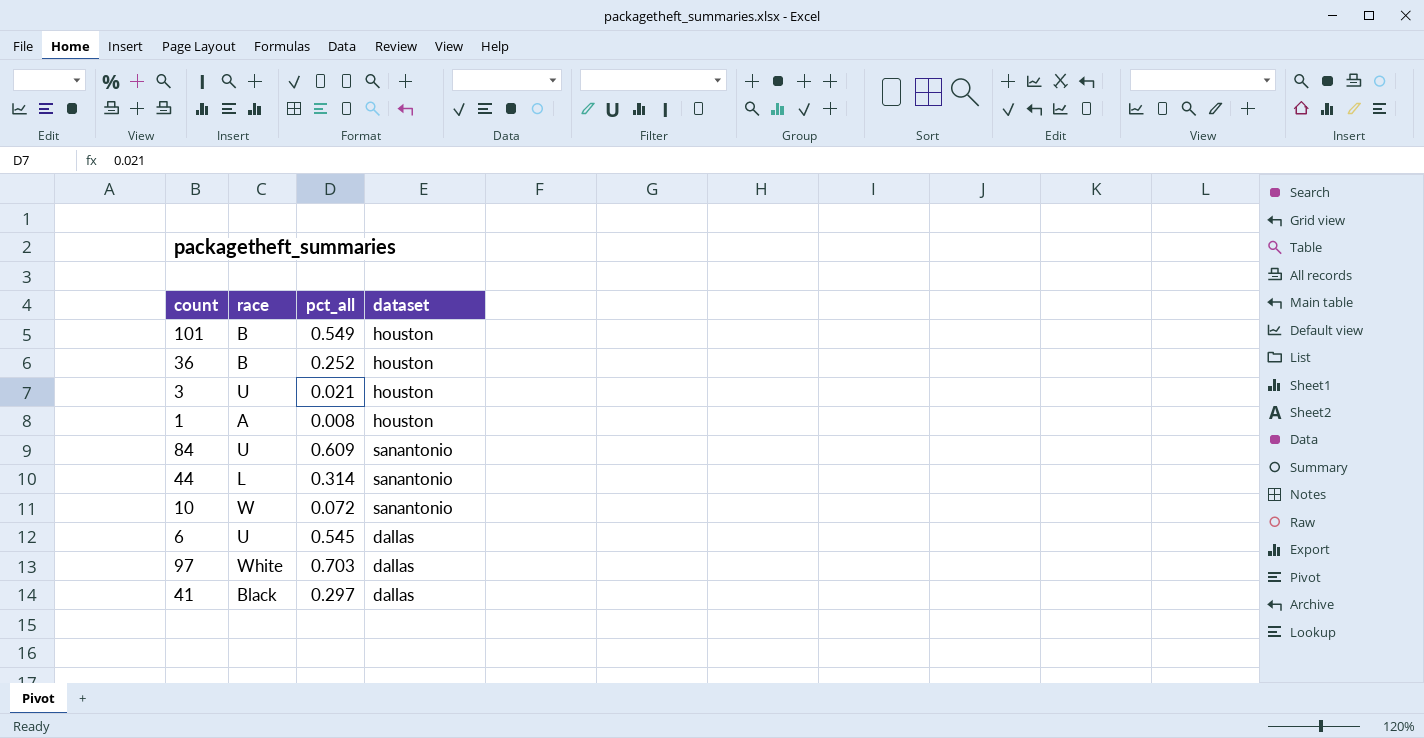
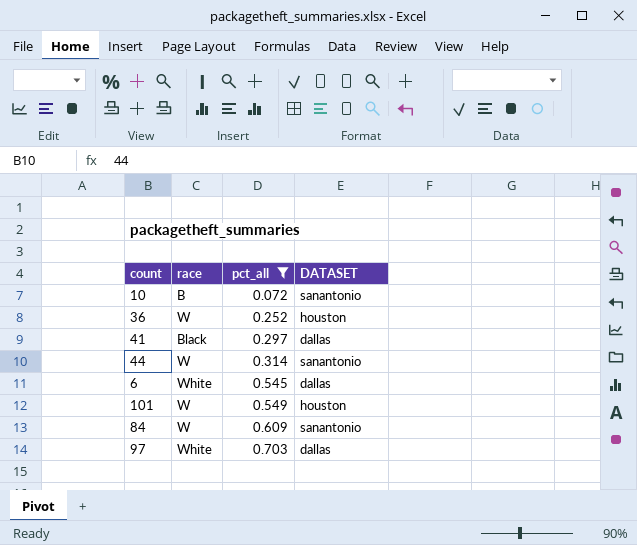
filter: none -> pct_all >= 0.072
row order: none -> pct_all ascending
column name: dataset -> DATASET
10 | race: W -> B
36 | race: B -> W
44 | race: L -> W
6 | race: U -> White
101 | race: B -> W
84 | race: U -> W

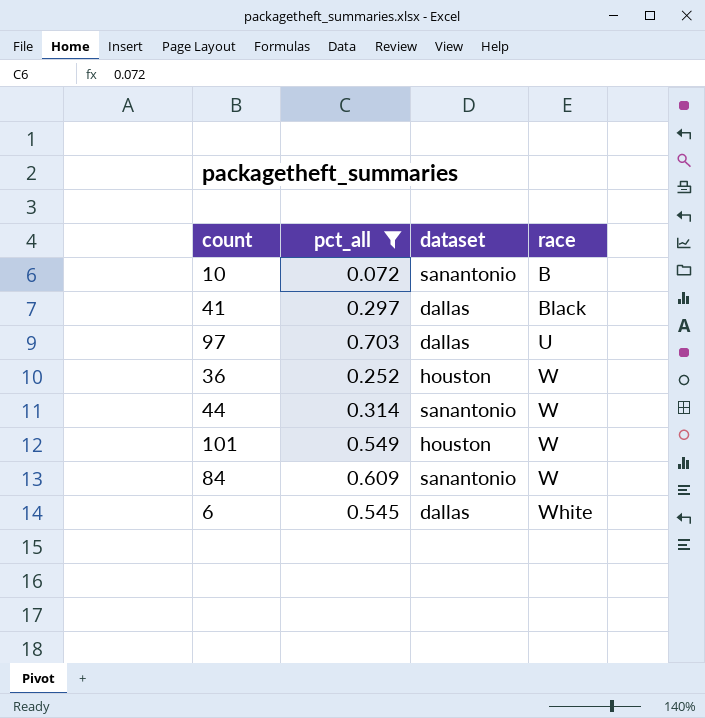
row order: pct_all ascending -> race ascending
column name: DATASET -> dataset
column race | position: 2 -> 4
97 | race: White -> U

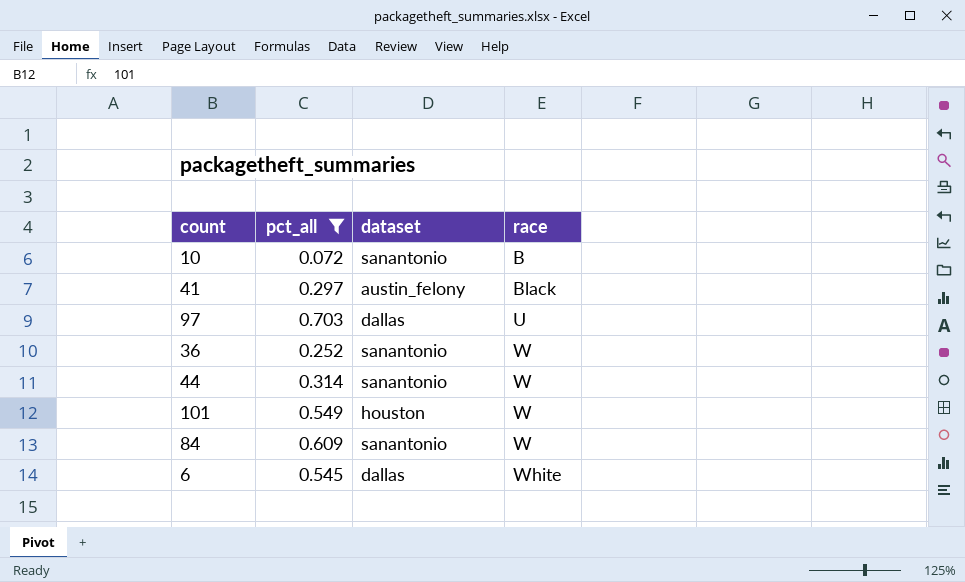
41 | dataset: dallas -> austin_felony
36 | dataset: houston -> sanantonio

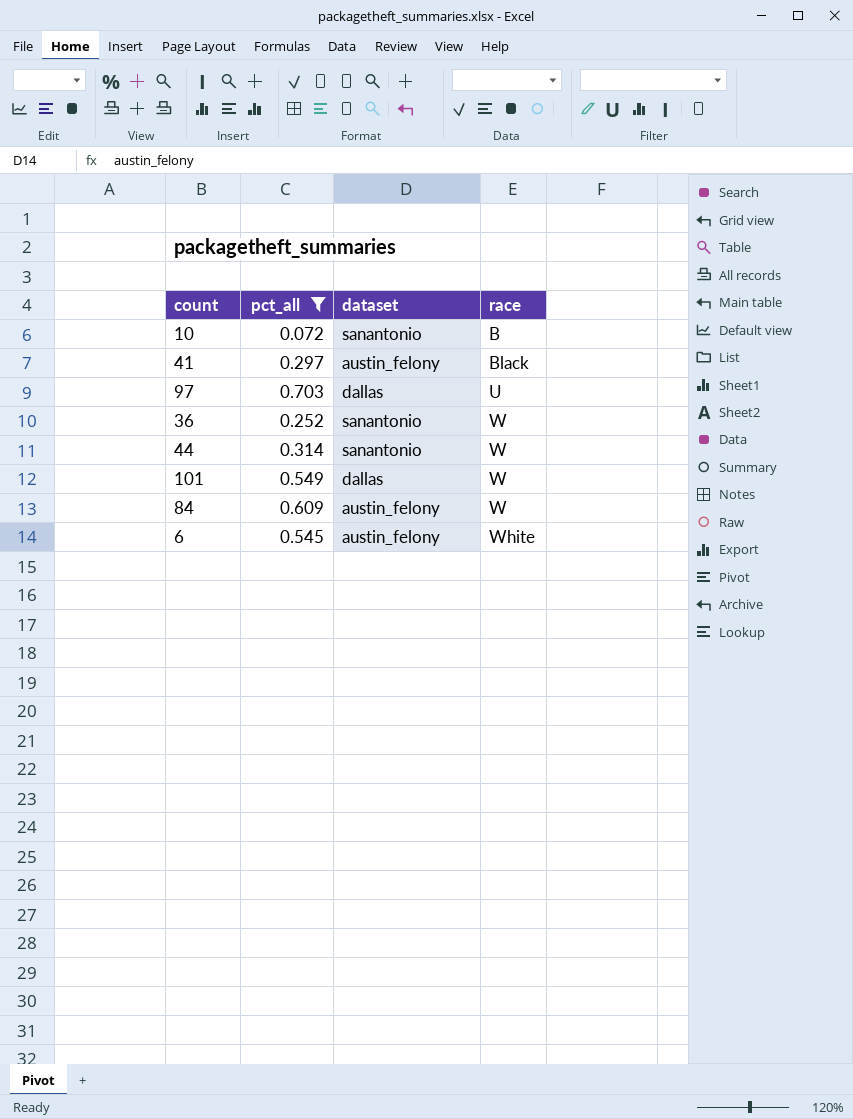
101 | dataset: houston -> dallas
84 | dataset: sanantonio -> austin_felony
6 | dataset: dallas -> austin_felony

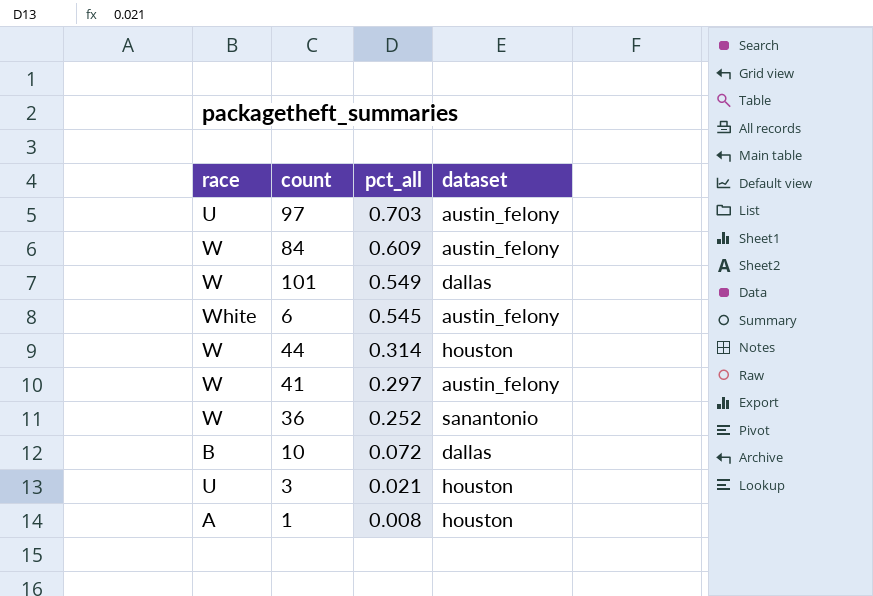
filter: pct_all >= 0.072 -> none
row order: race ascending -> pct_all descending
column race | position: 4 -> 1
97 | dataset: dallas -> austin_felony
44 | dataset: sanantonio -> houston
41 | race: Black -> W
10 | dataset: sanantonio -> dallas

